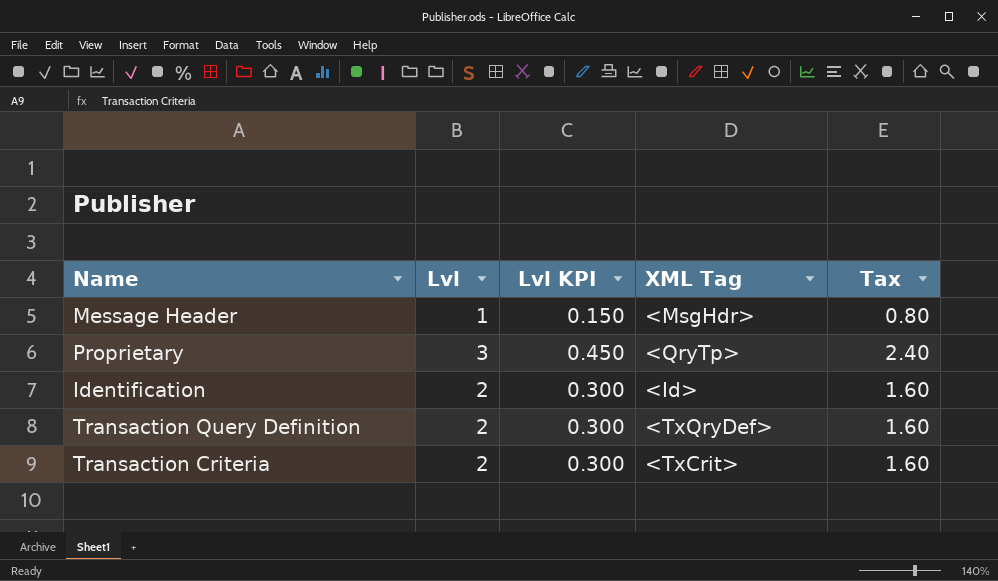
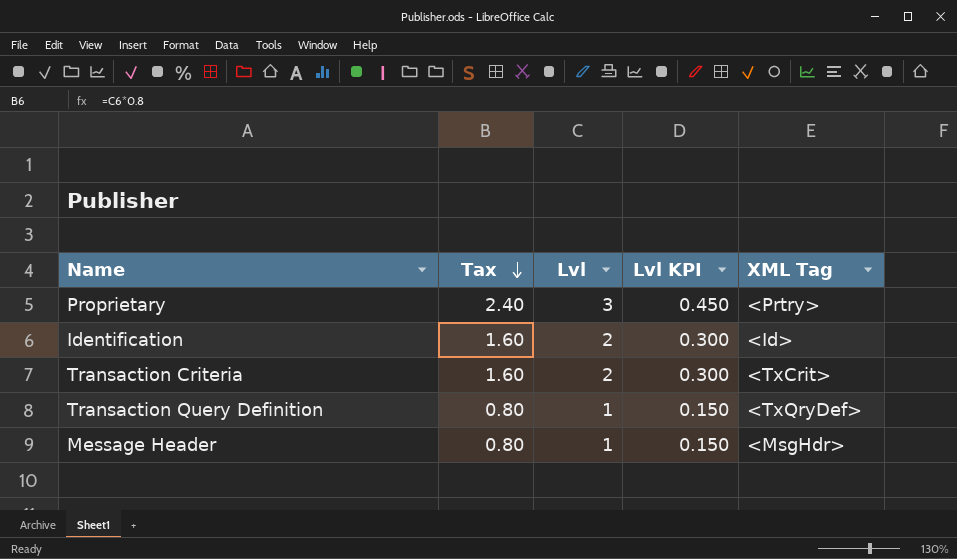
row order: none -> Tax descending
column Tax | position: 5 -> 2
Proprietary | XML Tag: <QryTp> -> <Prtry>
Transaction Query Definition | Tax: 1.60 -> 0.80
Transaction Query Definition | Lvl: 2 -> 1
Transaction Query Definition | Lvl KPI: 0.300 -> 0.150

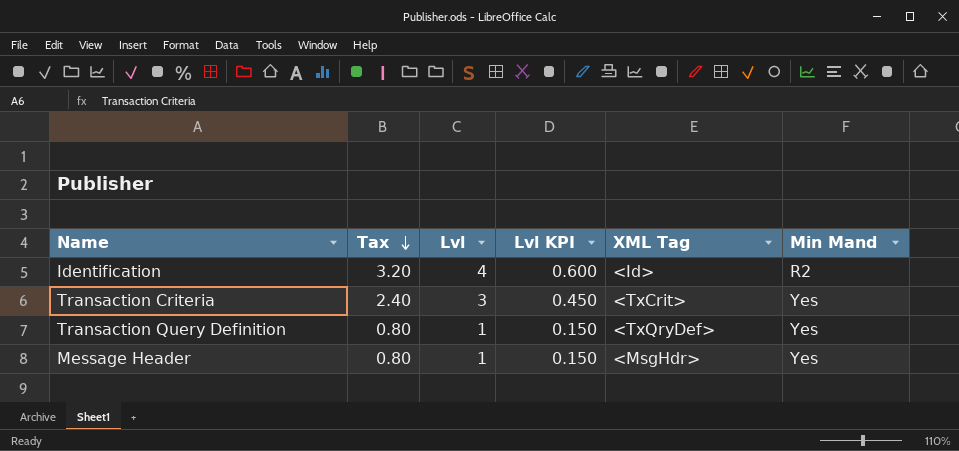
column Min Mand | position: none -> 6
row Proprietary: 2.40 | 3 | 0.450 | <Prtry> -> none
Identification | Tax: 1.60 -> 3.20
Identification | Lvl: 2 -> 4
Identification | Lvl KPI: 0.300 -> 0.600
Transaction Criteria | Tax: 1.60 -> 2.40
Transaction Criteria | Lvl: 2 -> 3
Transaction Criteria | Lvl KPI: 0.300 -> 0.450

